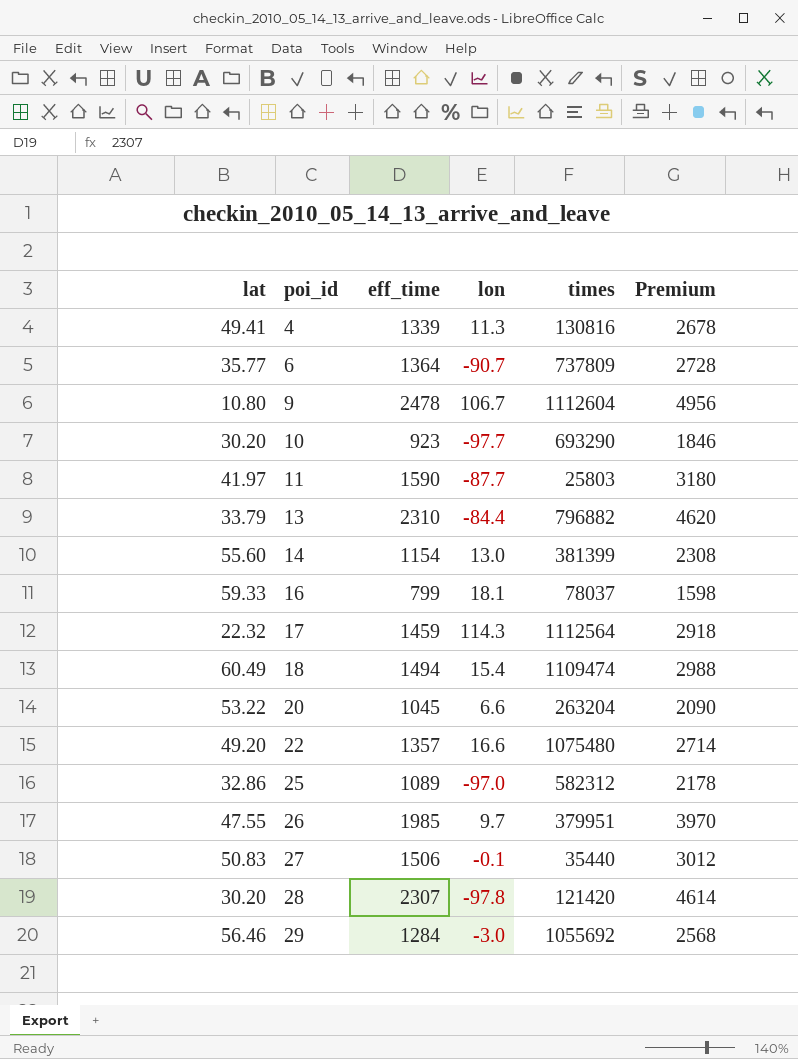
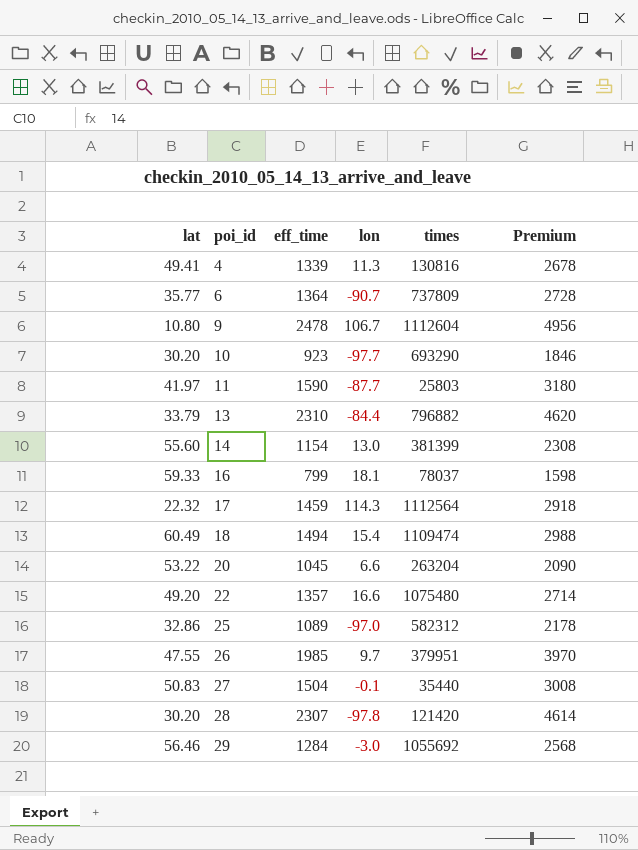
27 | eff_time: 1506 -> 1504
27 | Premium: 3012 -> 3008

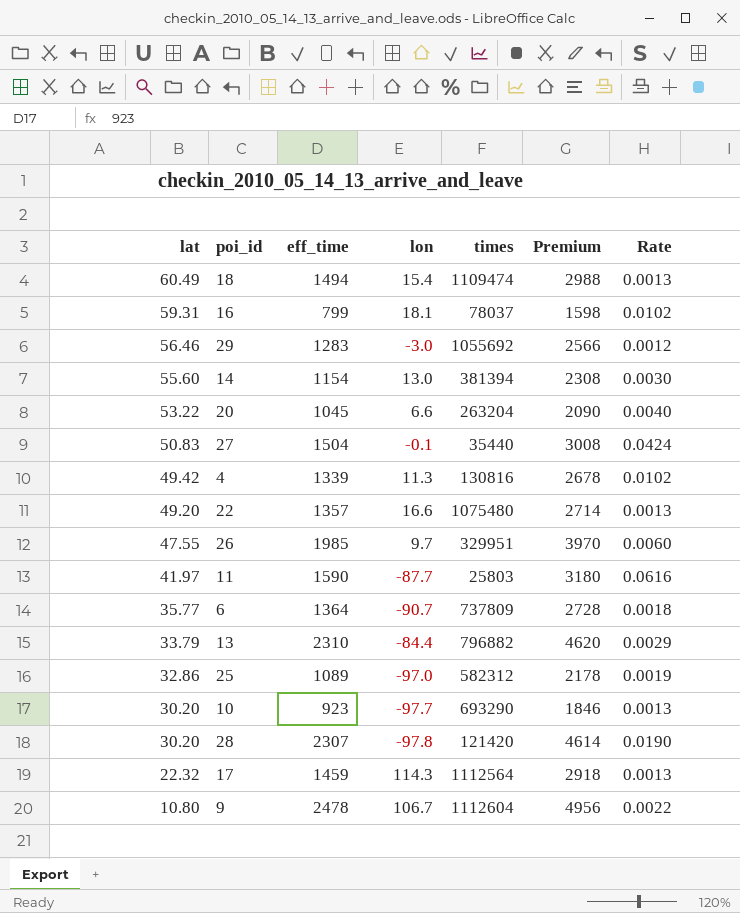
row order: poi_id ascending -> lat descending
column Rate | formula: none -> [eff_time] / [times]
16 | lat: 59.33 -> 59.31
29 | eff_time: 1284 -> 1283
29 | Premium: 2568 -> 2566
14 | times: 381399 -> 381394
4 | lat: 49.41 -> 49.42
26 | times: 379951 -> 329951

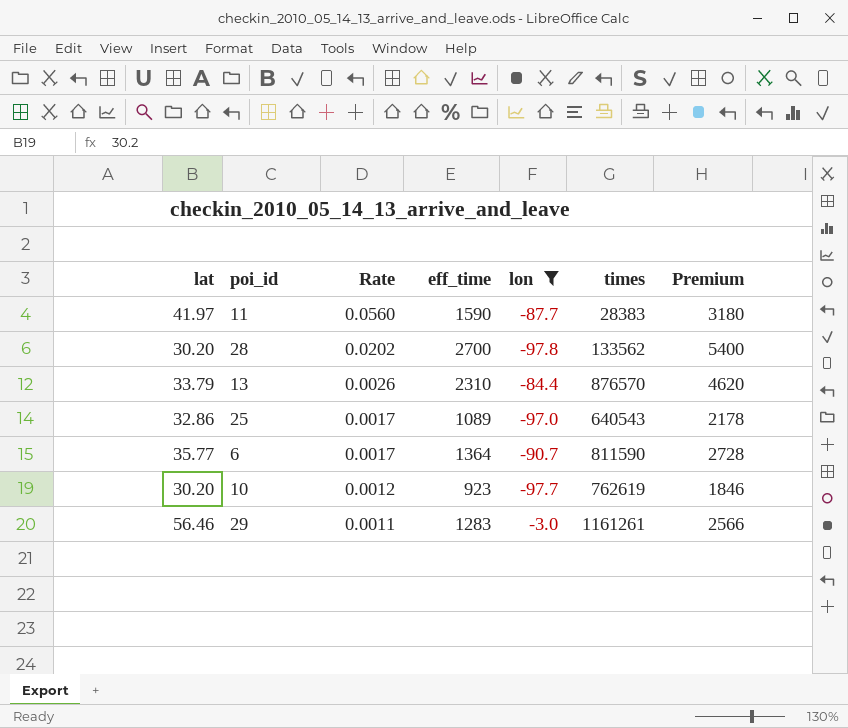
filter: none -> lon <= -3.0
row order: lat descending -> Rate descending
column Rate | position: 7 -> 3
11 | Rate: 0.0616 -> 0.0560
11 | times: 25803 -> 28383
28 | Rate: 0.0190 -> 0.0202
28 | eff_time: 2307 -> 2700
28 | times: 121420 -> 133562
28 | Premium: 4614 -> 5400
13 | Rate: 0.0029 -> 0.0026
13 | times: 796882 -> 876570
25 | Rate: 0.0019 -> 0.0017
25 | times: 582312 -> 640543
6 | Rate: 0.0018 -> 0.0017
6 | times: 737809 -> 811590
10 | Rate: 0.0013 -> 0.0012
10 | times: 693290 -> 762619
29 | Rate: 0.0012 -> 0.0011
29 | times: 1055692 -> 1161261

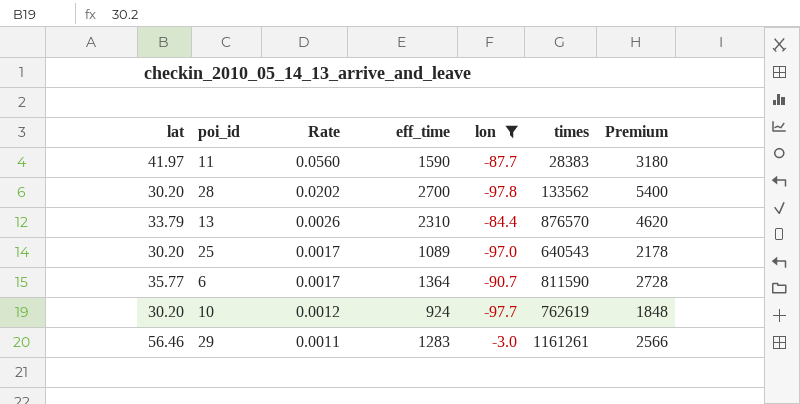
25 | lat: 32.86 -> 30.20
10 | eff_time: 923 -> 924
10 | Premium: 1846 -> 1848

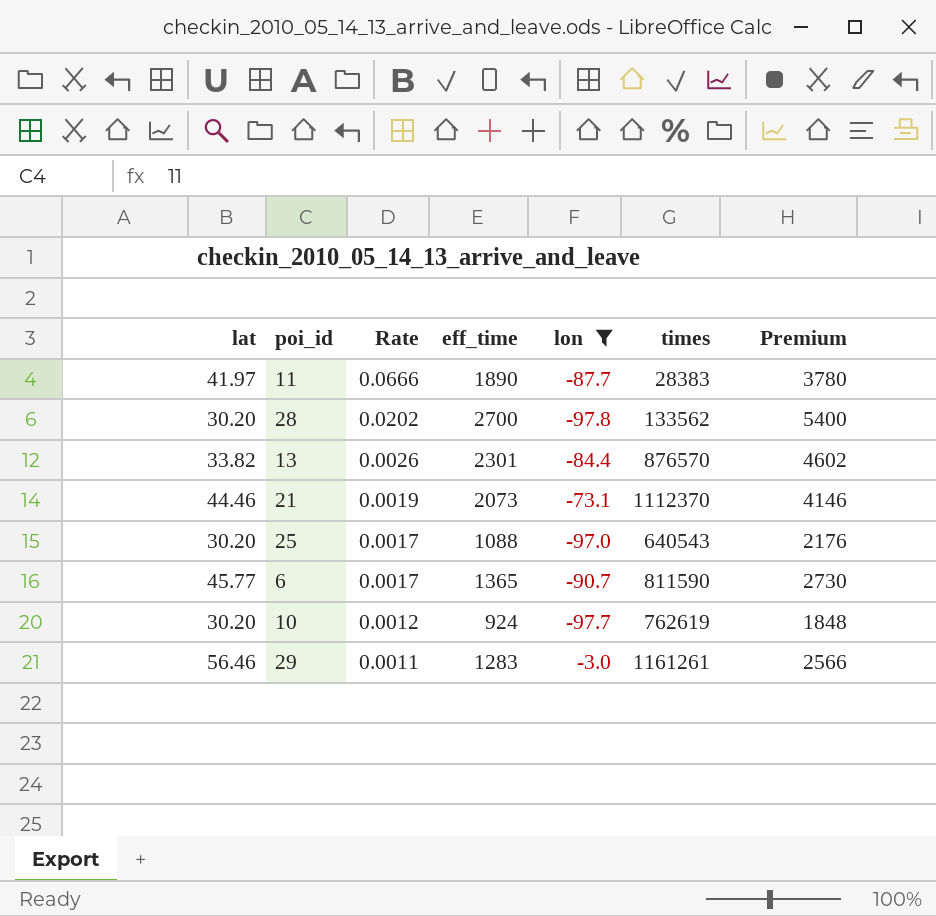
11 | Rate: 0.0560 -> 0.0666
11 | eff_time: 1590 -> 1890
11 | Premium: 3180 -> 3780
13 | lat: 33.79 -> 33.82
13 | eff_time: 2310 -> 2301
13 | Premium: 4620 -> 4602
row 21: none -> 44.46 | 0.0019 | 2073 | -73.1 | 1112370 | 4146
25 | eff_time: 1089 -> 1088
25 | Premium: 2178 -> 2176
6 | lat: 35.77 -> 45.77
6 | eff_time: 1364 -> 1365
6 | Premium: 2728 -> 2730

